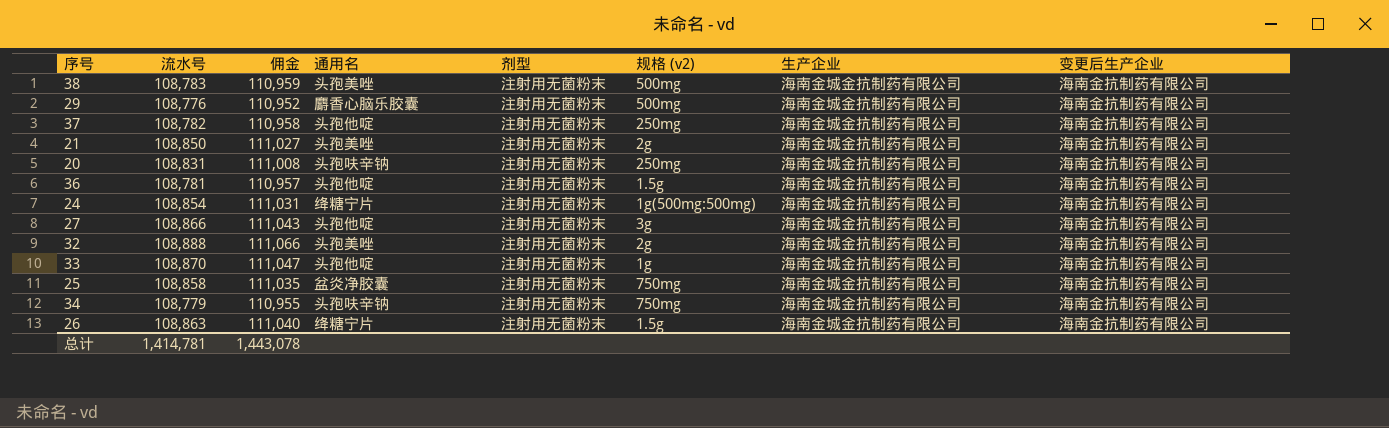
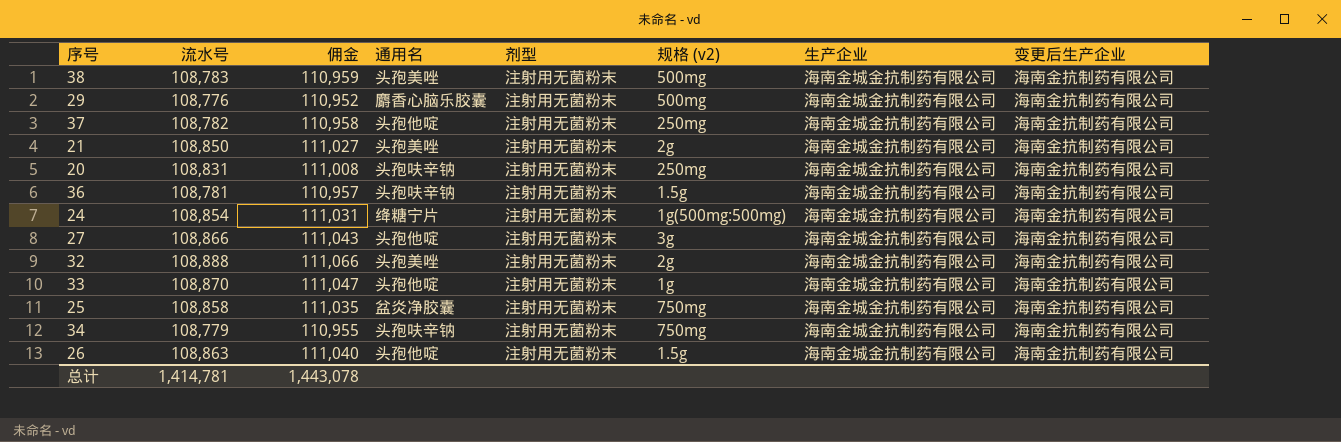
36 | 通用名: 头孢他啶 -> 头孢呋辛钠
26 | 通用名: 绛糖宁片 -> 头孢他啶

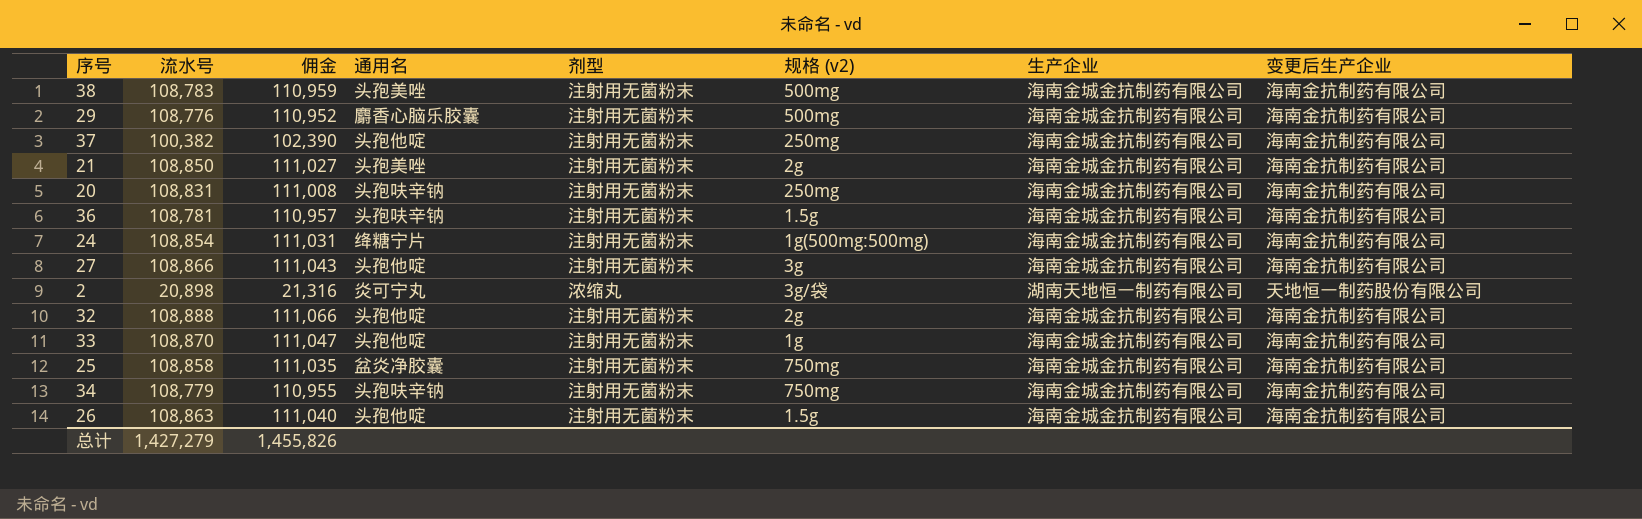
37 | 流水号: 108,782 -> 100,382
37 | 佣金: 110,958 -> 102,390
row 2: none -> 20,898 | 21,316 | 炎可宁丸 | 浓缩丸 | 3g/袋 | 湖南天地恒一制药有限公司 | 天地恒一制药股份有限公司
32 | 通用名: 头孢美唑 -> 头孢他啶
总计 | 流水号: 1,414,781 -> 1,427,279
总计 | 佣金: 1,443,078 -> 1,455,826

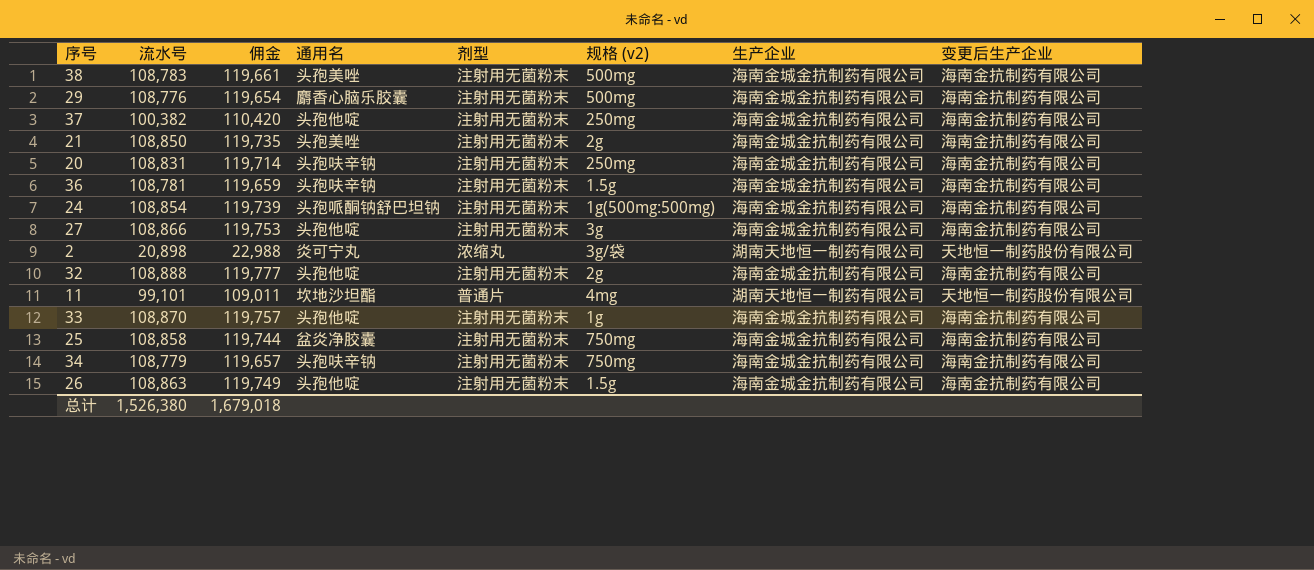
column 佣金 | formula: [流水号] * 1.02 -> [流水号] * 1.1
24 | 通用名: 绛糖宁片 -> 头孢哌酮钠舒巴坦钠
row 11: none -> 99,101 | 109,011 | 坎地沙坦酯 | 普通片 | 4mg | 湖南天地恒一制药有限公司 | 天地恒一制药股份有限公司
总计 | 流水号: 1,427,279 -> 1,526,380
总计 | 佣金: 1,455,826 -> 1,679,018

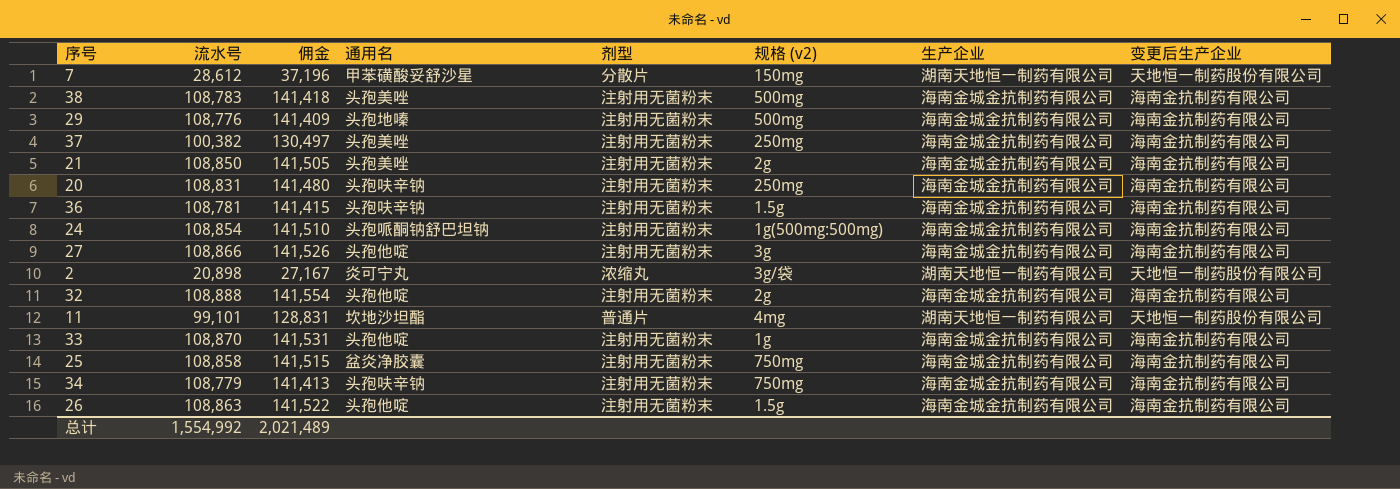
column 佣金 | formula: [流水号] * 1.1 -> [流水号] * 1.3
row 7: none -> 28,612 | 37,196 | 甲苯磺酸妥舒沙星 | 分散片 | 150mg | 湖南天地恒一制药有限公司 | 天地恒一制药股份有限公司
29 | 通用名: 麝香心脑乐胶囊 -> 头孢地嗪
37 | 通用名: 头孢他啶 -> 头孢美唑
总计 | 流水号: 1,526,380 -> 1,554,992
总计 | 佣金: 1,679,018 -> 2,021,489

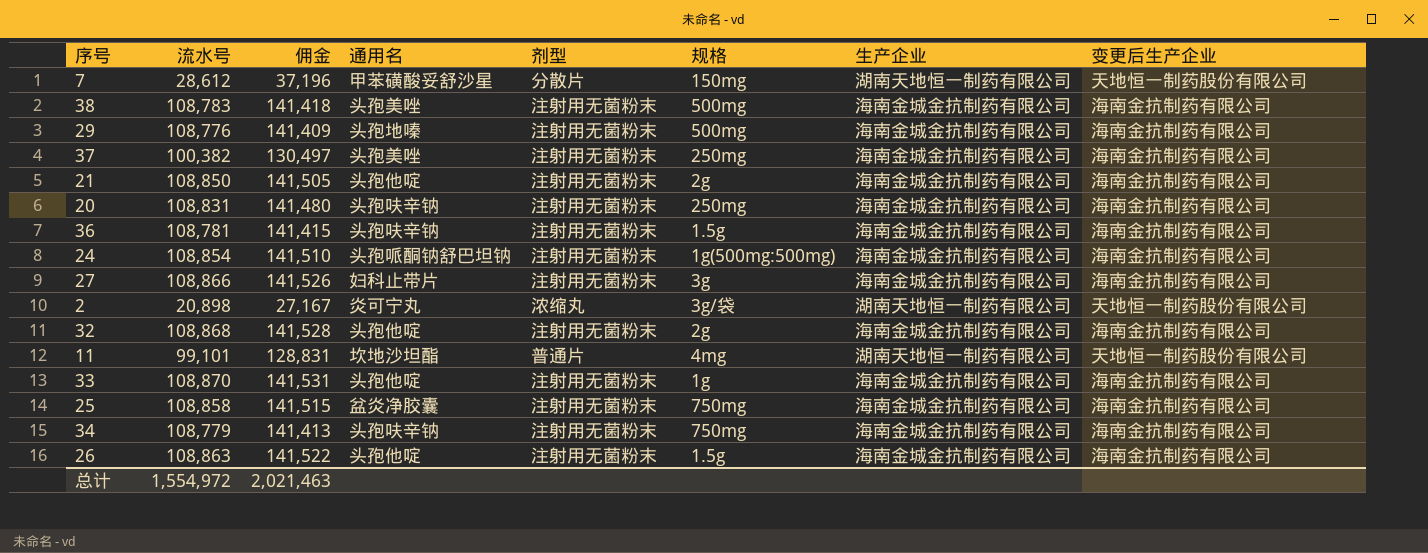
column name: 规格 (v2) -> 规格
21 | 通用名: 头孢美唑 -> 头孢他啶
27 | 通用名: 头孢他啶 -> 妇科止带片
32 | 流水号: 108,888 -> 108,868
32 | 佣金: 141,554 -> 141,528
总计 | 流水号: 1,554,992 -> 1,554,972
总计 | 佣金: 2,021,489 -> 2,021,463

